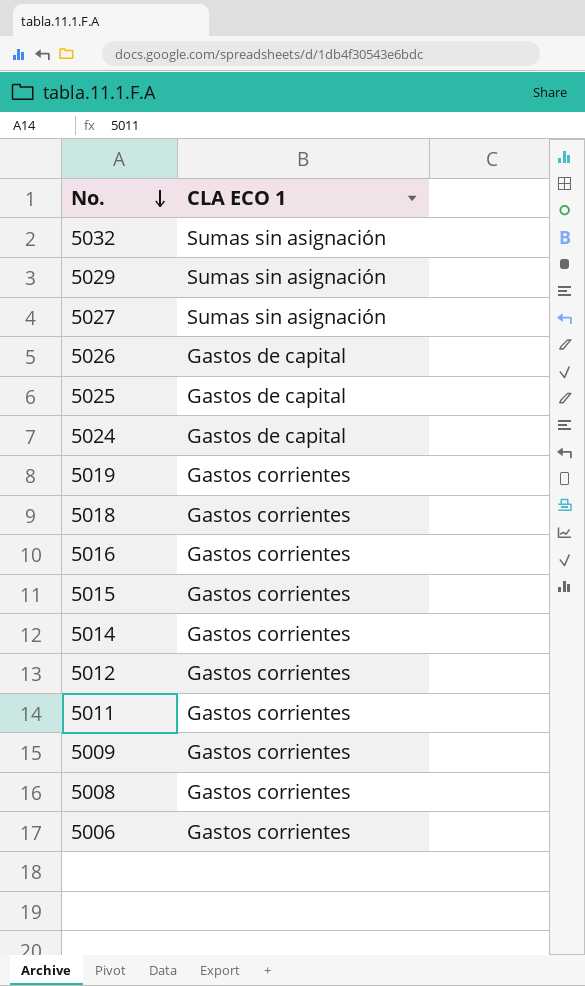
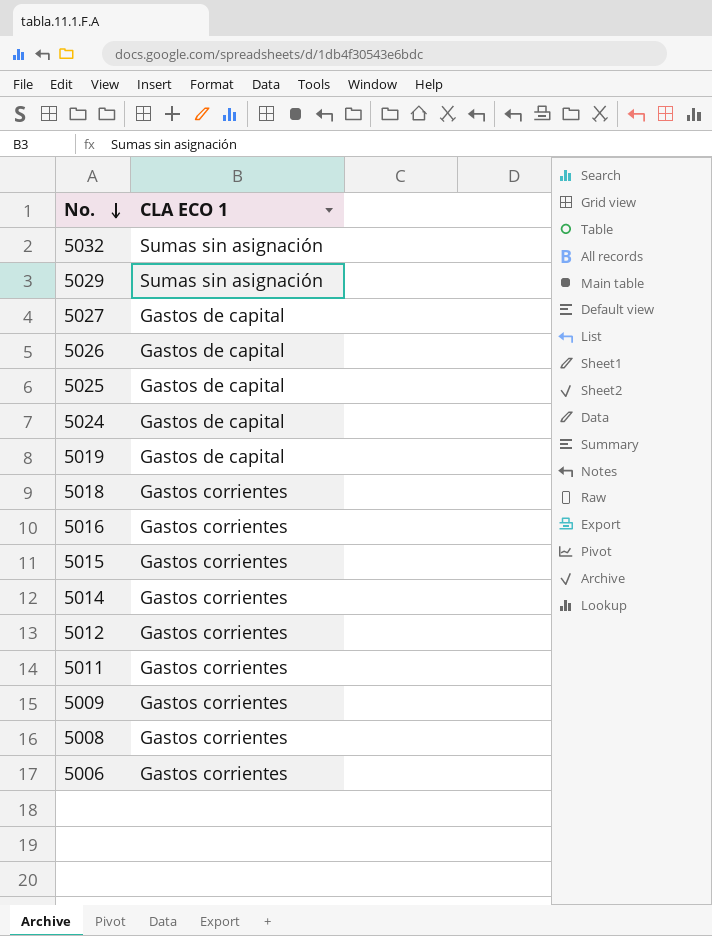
5027 | CLA ECO 1: Sumas sin asignación -> Gastos de capital
5019 | CLA ECO 1: Gastos corrientes -> Gastos de capital

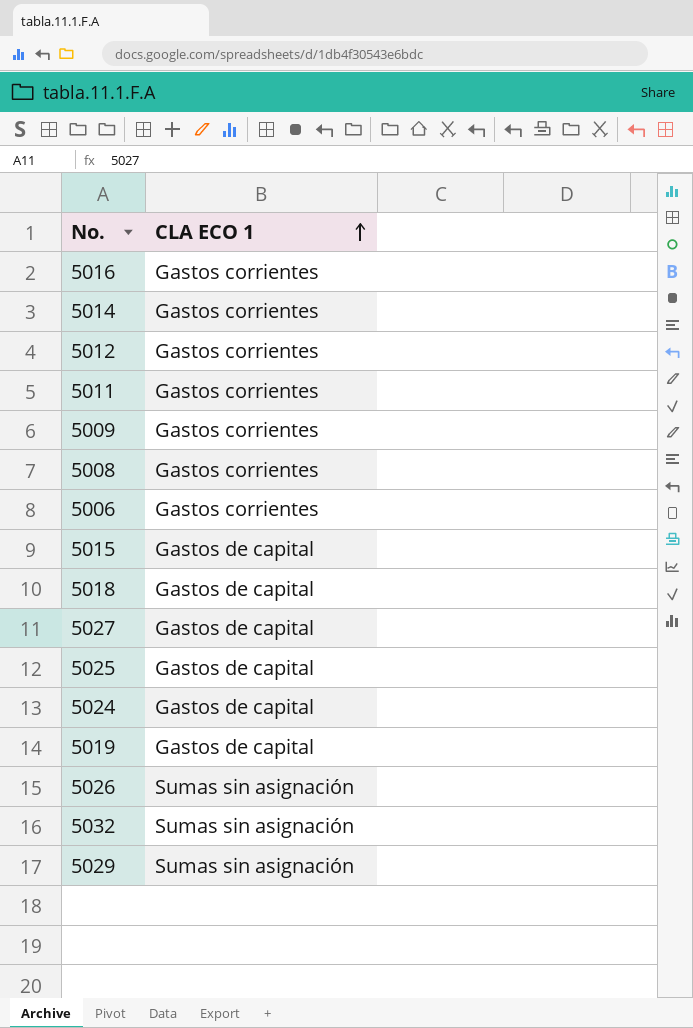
row order: No. descending -> CLA ECO 1 ascending
5015 | CLA ECO 1: Gastos corrientes -> Gastos de capital
5018 | CLA ECO 1: Gastos corrientes -> Gastos de capital
5026 | CLA ECO 1: Gastos de capital -> Sumas sin asignación

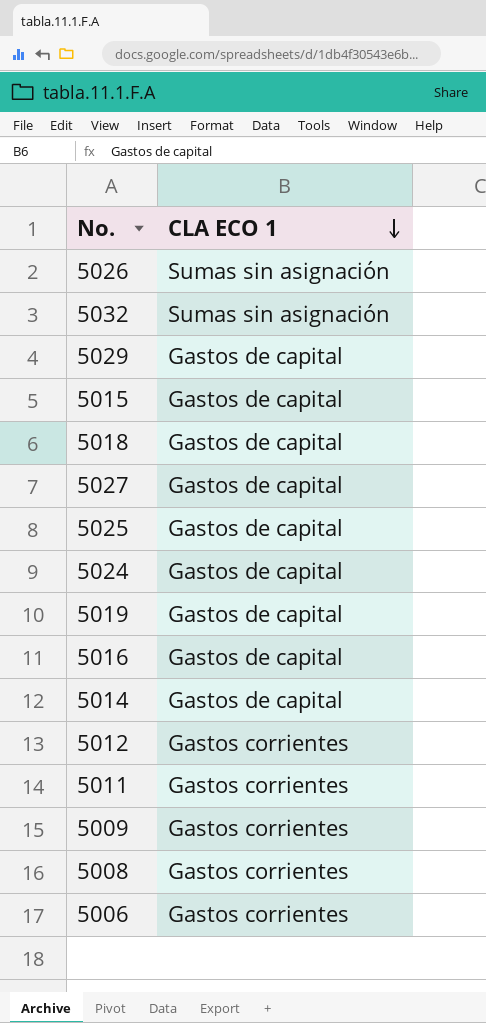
row order: CLA ECO 1 ascending -> CLA ECO 1 descending
5029 | CLA ECO 1: Sumas sin asignación -> Gastos de capital
5016 | CLA ECO 1: Gastos corrientes -> Gastos de capital
5014 | CLA ECO 1: Gastos corrientes -> Gastos de capital

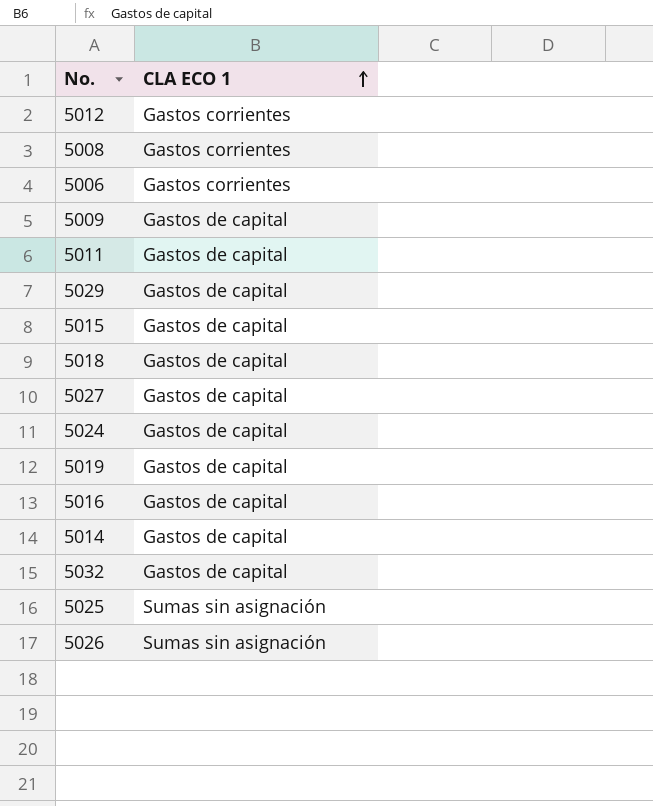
row order: CLA ECO 1 descending -> CLA ECO 1 ascending
5009 | CLA ECO 1: Gastos corrientes -> Gastos de capital
5011 | CLA ECO 1: Gastos corrientes -> Gastos de capital
5032 | CLA ECO 1: Sumas sin asignación -> Gastos de capital
5025 | CLA ECO 1: Gastos de capital -> Sumas sin asignación

